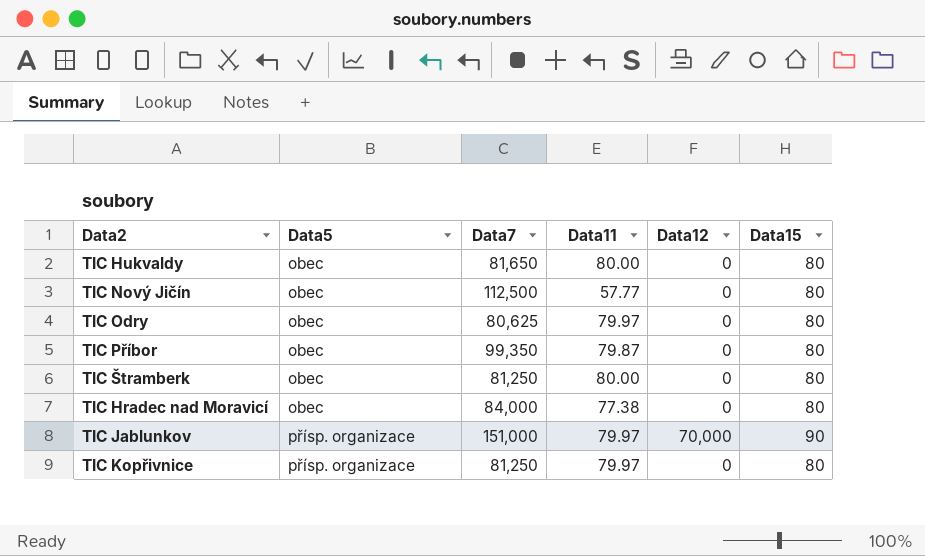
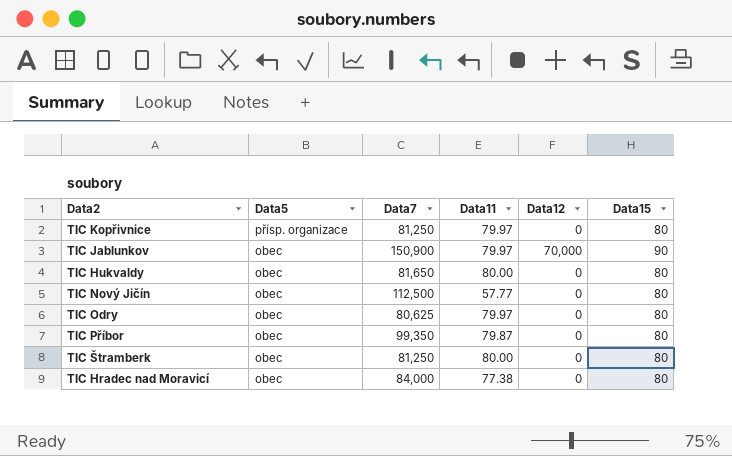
row order: Data5 ascending -> Data5 descending
TIC Jablunkov | Data5: přísp. organizace -> obec
TIC Jablunkov | Data7: 151,000 -> 150,900

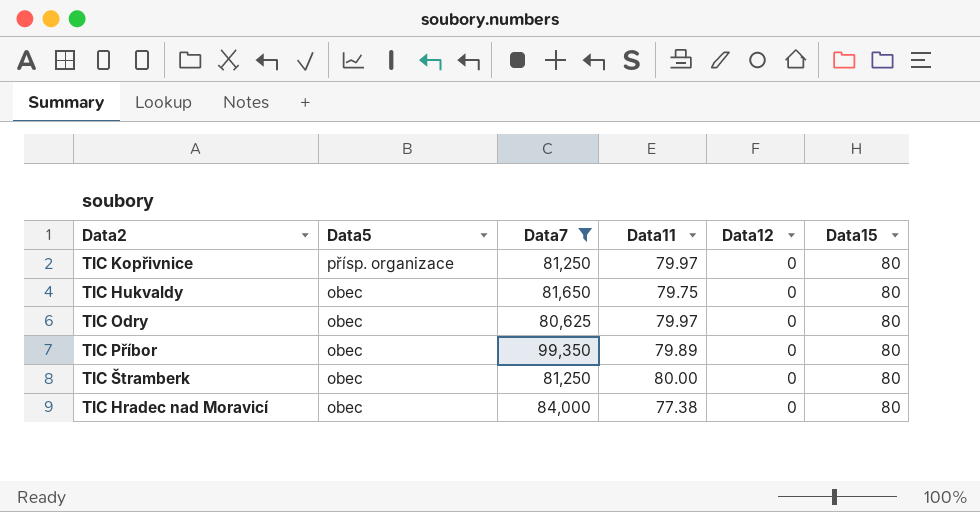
filter: none -> Data7 <= 99,350
TIC Hukvaldy | Data11: 80.00 -> 79.75
TIC Příbor | Data11: 79.87 -> 79.89

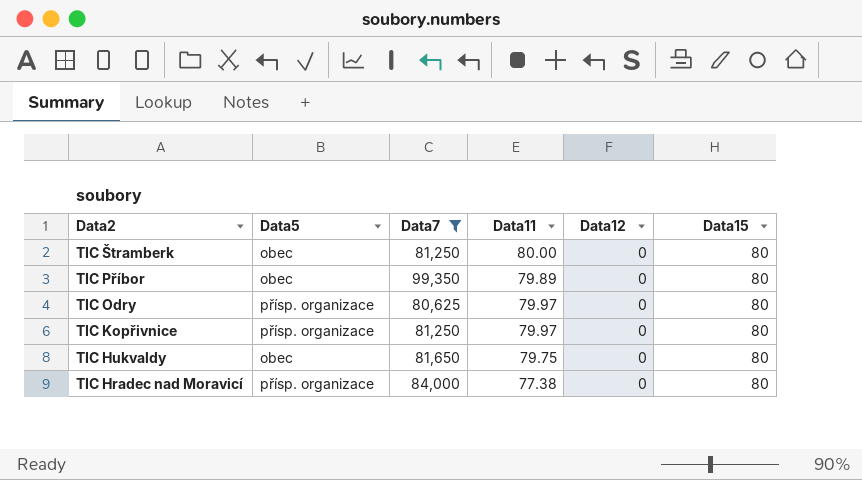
row order: Data5 descending -> Data2 descending
TIC Odry | Data5: obec -> přísp. organizace
TIC Hradec nad Moravicí | Data5: obec -> přísp. organizace

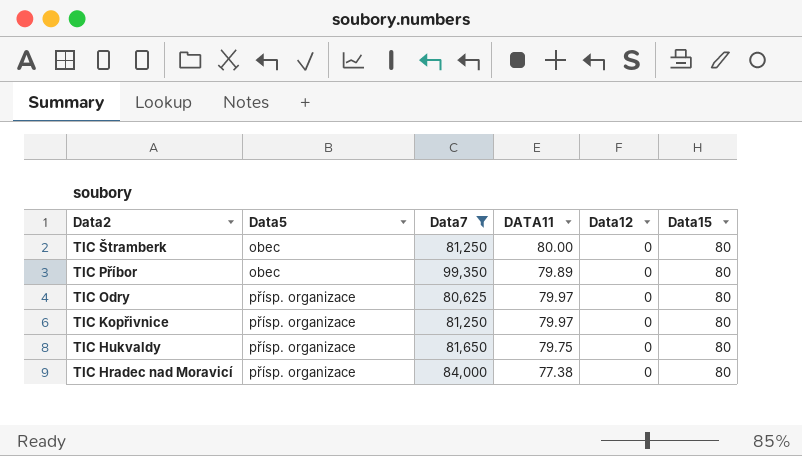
column name: Data11 -> DATA11
TIC Hukvaldy | Data5: obec -> přísp. organizace

